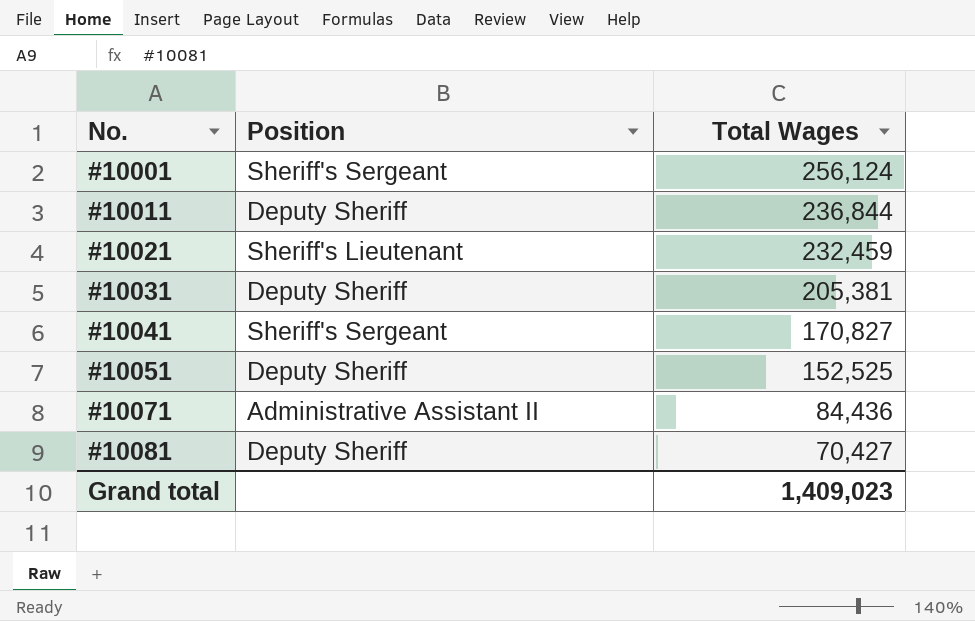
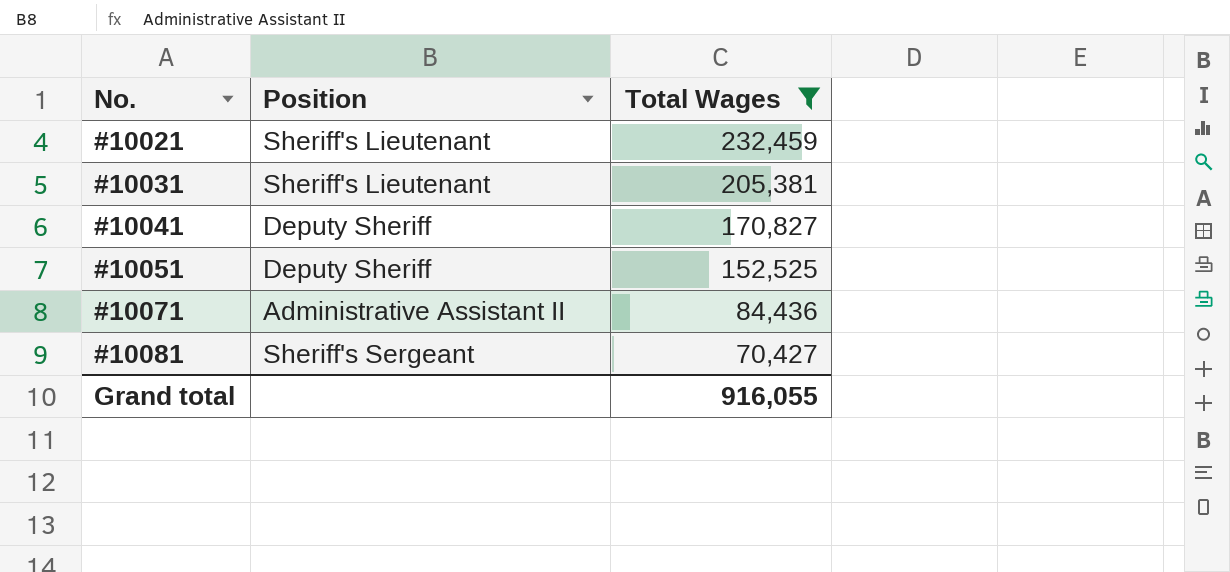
filter: none -> Total Wages <= 232,459
#10031 | Position: Deputy Sheriff -> Sheriff's Lieutenant
#10041 | Position: Sheriff's Sergeant -> Deputy Sheriff
#10081 | Position: Deputy Sheriff -> Sheriff's Sergeant
Grand total | Total Wages: 1,409,023 -> 916,055

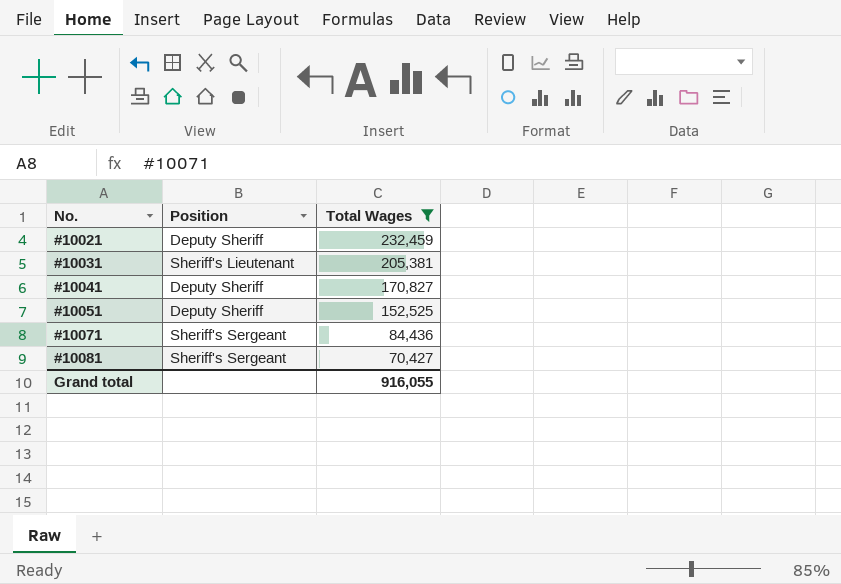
#10021 | Position: Sheriff's Lieutenant -> Deputy Sheriff
#10071 | Position: Administrative Assistant II -> Sheriff's Sergeant

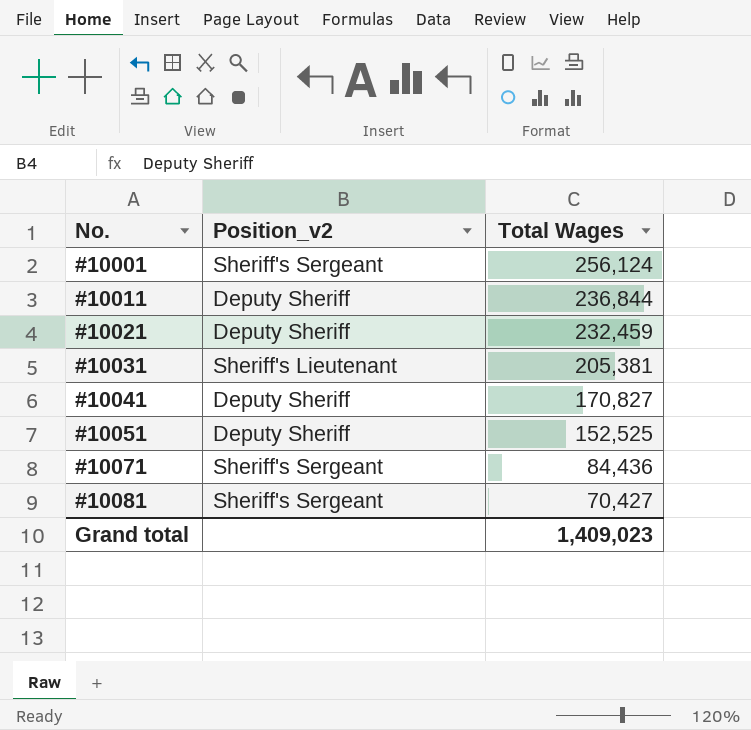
filter: Total Wages <= 232,459 -> none
column name: Position -> Position_v2
Grand total | Total Wages: 916,055 -> 1,409,023

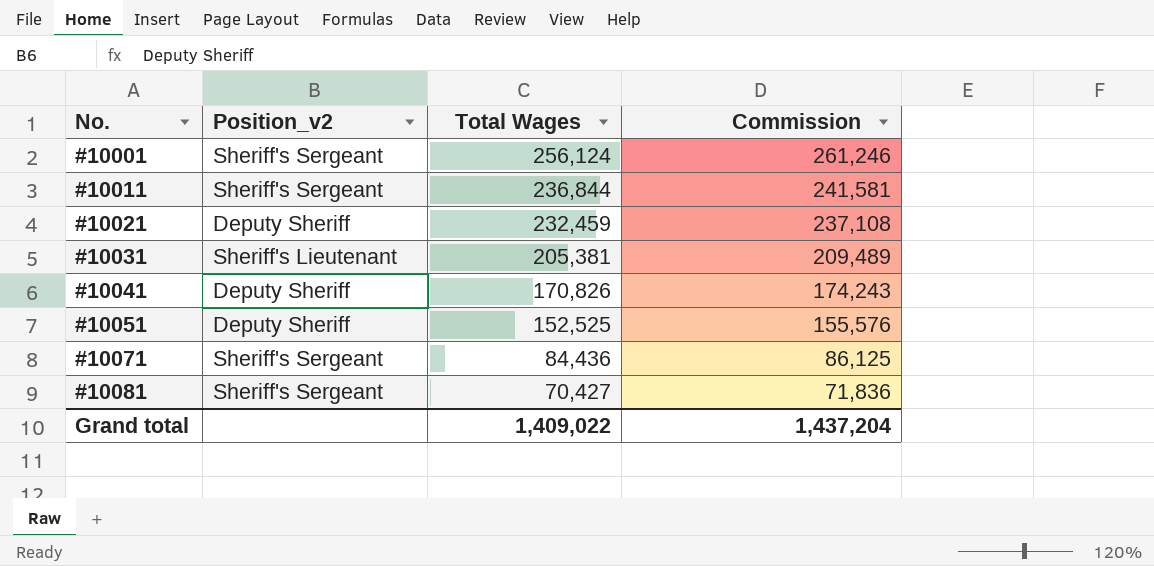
column Commission | formula: none -> [Total Wages] * 1.02
#10011 | Position_v2: Deputy Sheriff -> Sheriff's Sergeant
#10041 | Total Wages: 170,827 -> 170,826
Grand total | Total Wages: 1,409,023 -> 1,409,022

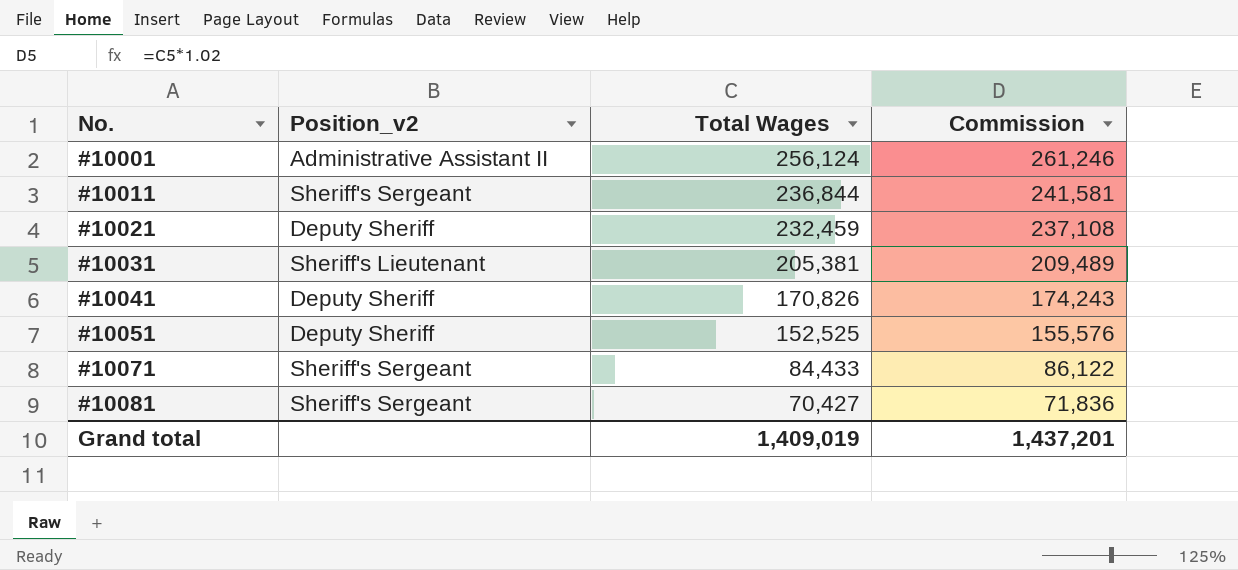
#10001 | Position_v2: Sheriff's Sergeant -> Administrative Assistant II
#10071 | Total Wages: 84,436 -> 84,433
#10071 | Commission: 86,125 -> 86,122
Grand total | Total Wages: 1,409,022 -> 1,409,019
Grand total | Commission: 1,437,204 -> 1,437,201

